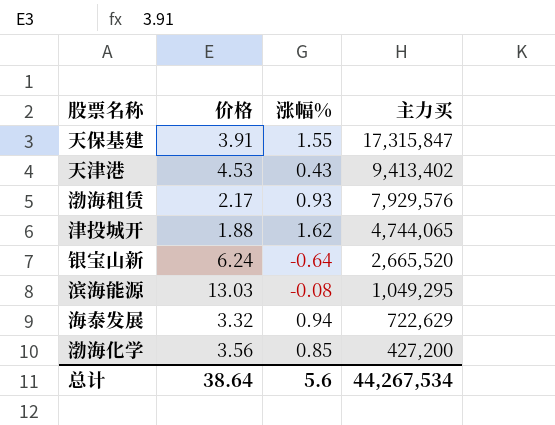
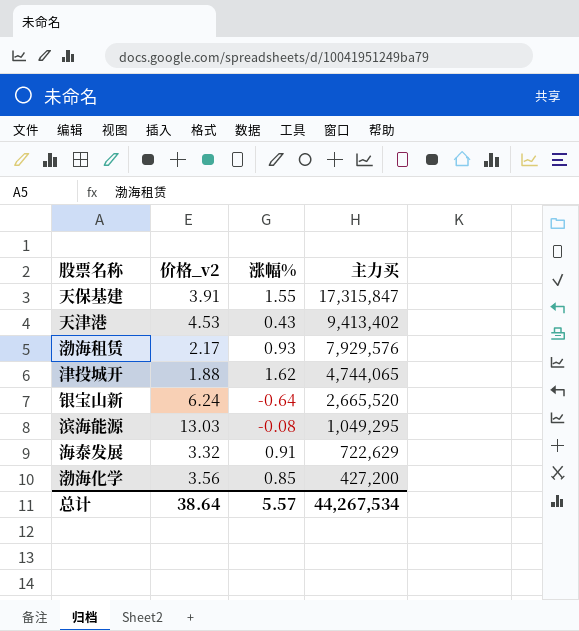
column name: 价格 -> 价格_v2
海泰发展 | 涨幅%: 0.94 -> 0.91
总计 | 涨幅%: 5.6 -> 5.57

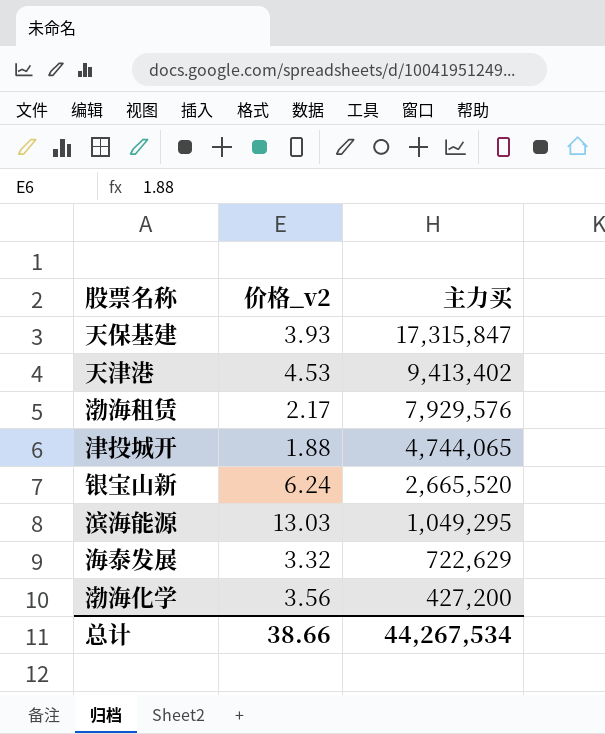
column 涨幅% | position: 3 -> none
天保基建 | 价格_v2: 3.91 -> 3.93
总计 | 价格_v2: 38.64 -> 38.66

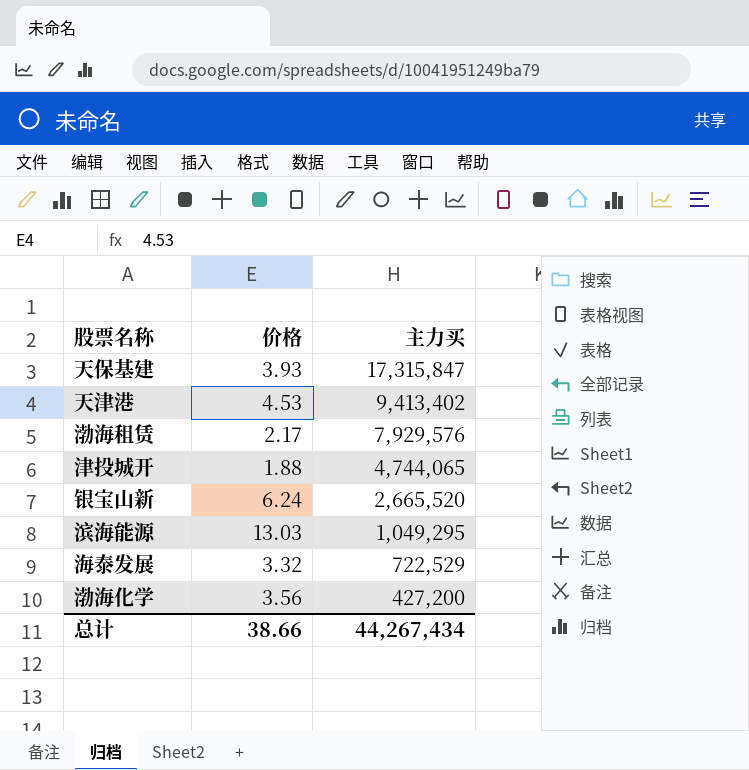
column name: 价格_v2 -> 价格
海泰发展 | 主力买: 722,629 -> 722,529
总计 | 主力买: 44,267,534 -> 44,267,434

